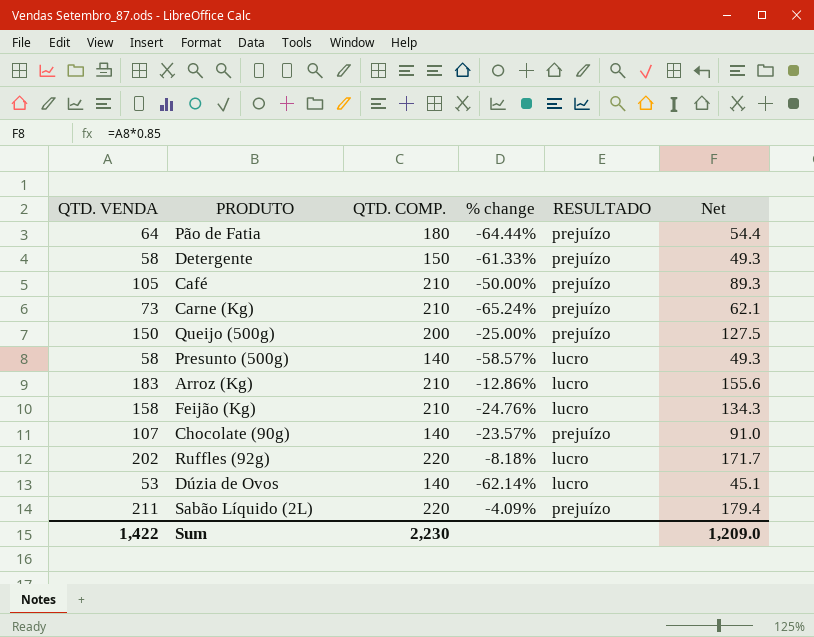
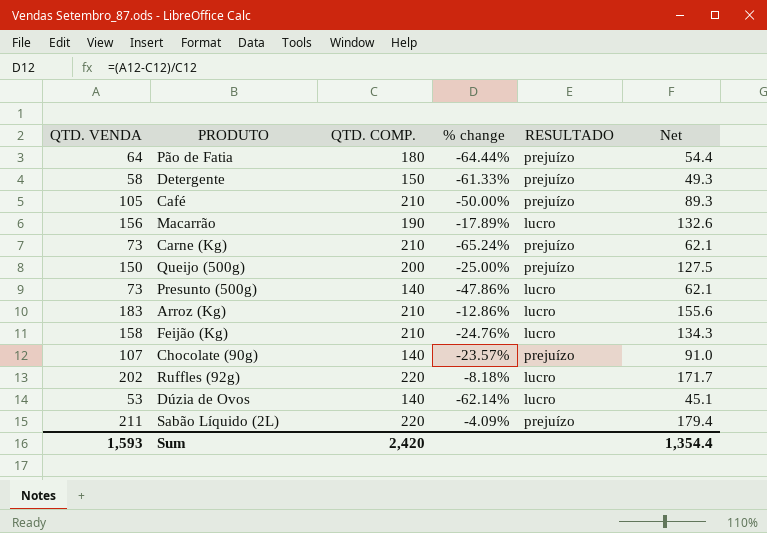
row Macarrão: none -> 156 | 190 | -17.89% | lucro | 132.6
Presunto (500g) | QTD. VENDA: 58 -> 73
Presunto (500g) | % change: -58.57% -> -47.86%
Presunto (500g) | Net: 49.3 -> 62.1
Sum | QTD. VENDA: 1,422 -> 1,593
Sum | QTD. COMP.: 2,230 -> 2,420
Sum | Net: 1,209.0 -> 1,354.4

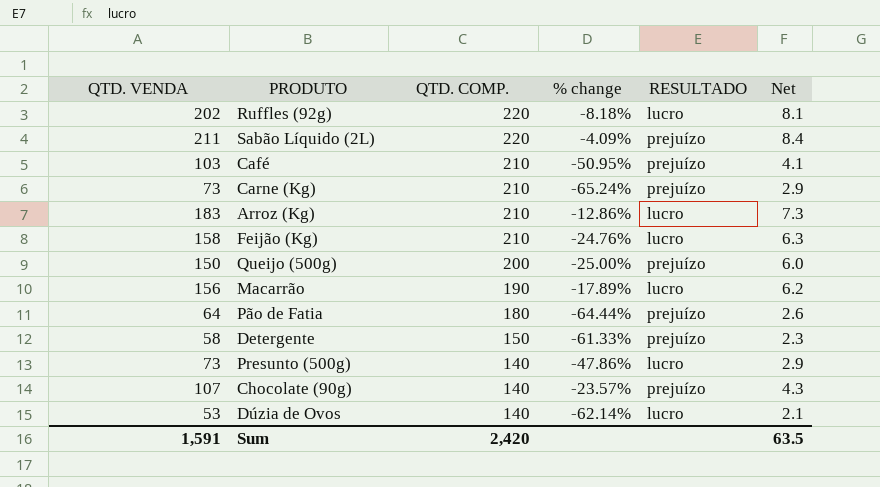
row order: none -> QTD. COMP. descending
column Net | formula: [QTD. VENDA] * 0.85 -> [QTD. VENDA] * 0.04
Café | QTD. VENDA: 105 -> 103
Café | % change: -50.00% -> -50.95%
Sum | QTD. VENDA: 1,593 -> 1,591
Sum | Net: 1,354.4 -> 63.5

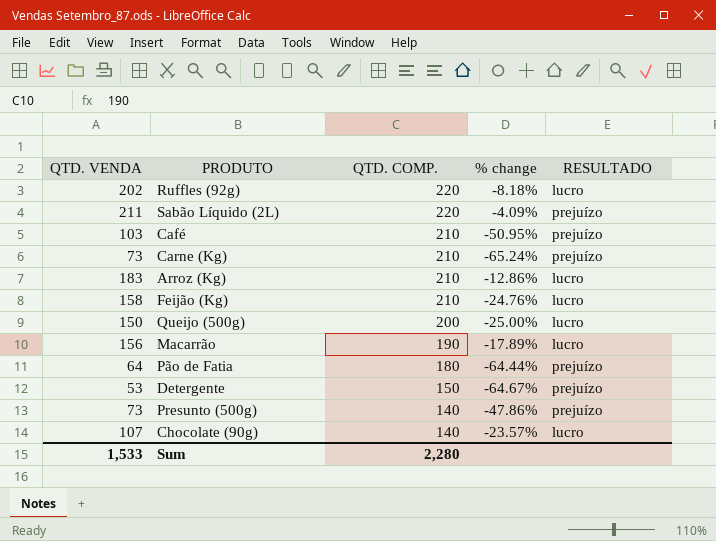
column Net | formula: [QTD. VENDA] * 0.04 -> none
row Dúzia de Ovos: 53 | 140 | -62.14% | lucro | 2.1 -> none
Queijo (500g) | RESULTADO: prejuízo -> lucro
Detergente | QTD. VENDA: 58 -> 53
Detergente | % change: -61.33% -> -64.67%
Presunto (500g) | RESULTADO: lucro -> prejuízo
Chocolate (90g) | RESULTADO: prejuízo -> lucro
Sum | QTD. VENDA: 1,591 -> 1,533
Sum | QTD. COMP.: 2,420 -> 2,280

